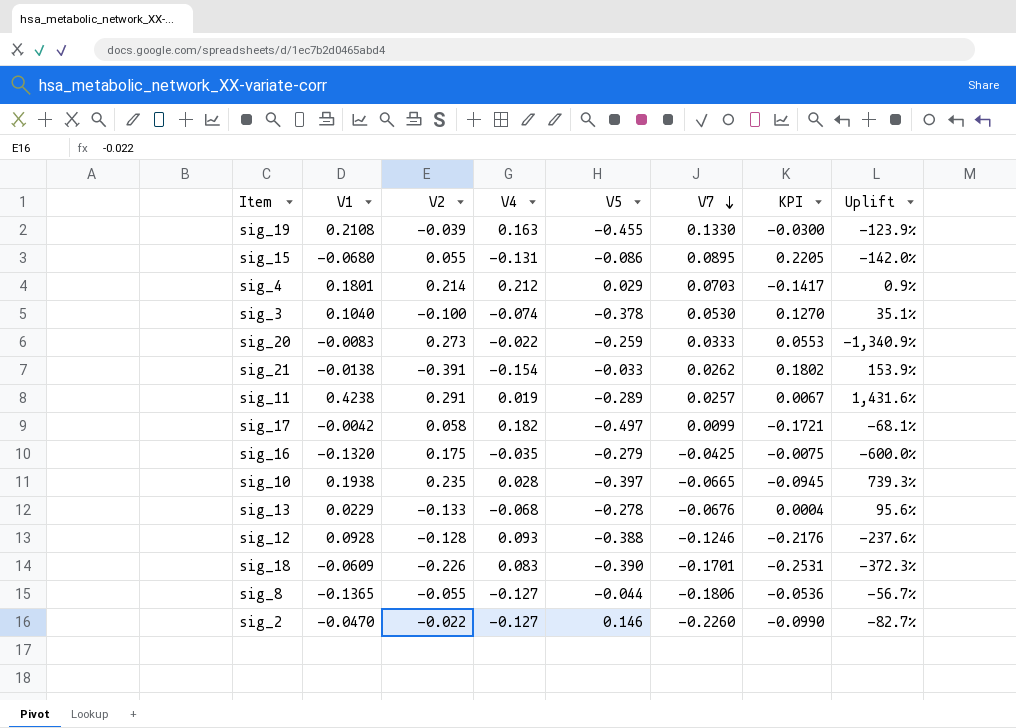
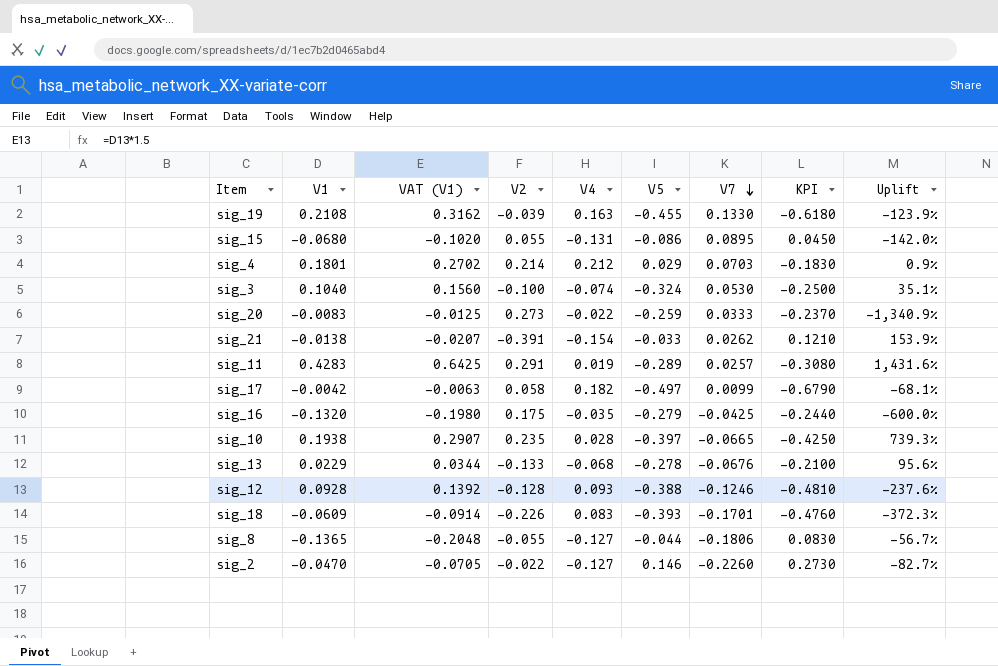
column VAT (V1) | formula: none -> [V1] * 1.5
column KPI | formula: [V7] - [V4] -> [V5] - [V4]
sig_3 | V5: -0.378 -> -0.324
sig_11 | V1: 0.4238 -> 0.4283
sig_18 | V5: -0.390 -> -0.393

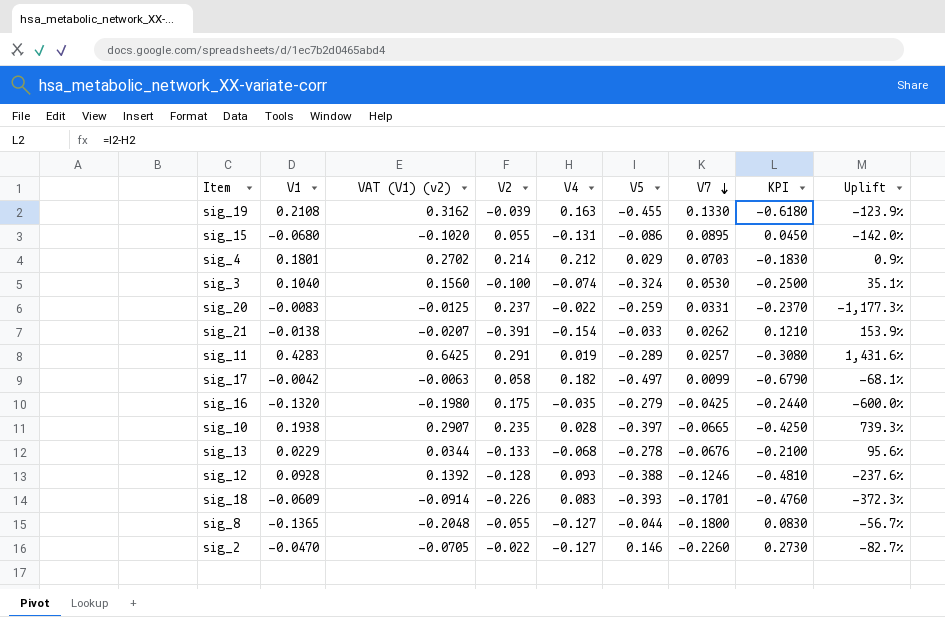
column name: VAT (V1) -> VAT (V1) (v2)
sig_20 | V2: 0.273 -> 0.237
sig_20 | V7: 0.0333 -> 0.0331
sig_20 | Uplift: -1,340.9% -> -1,177.3%
sig_8 | V7: -0.1806 -> -0.1800

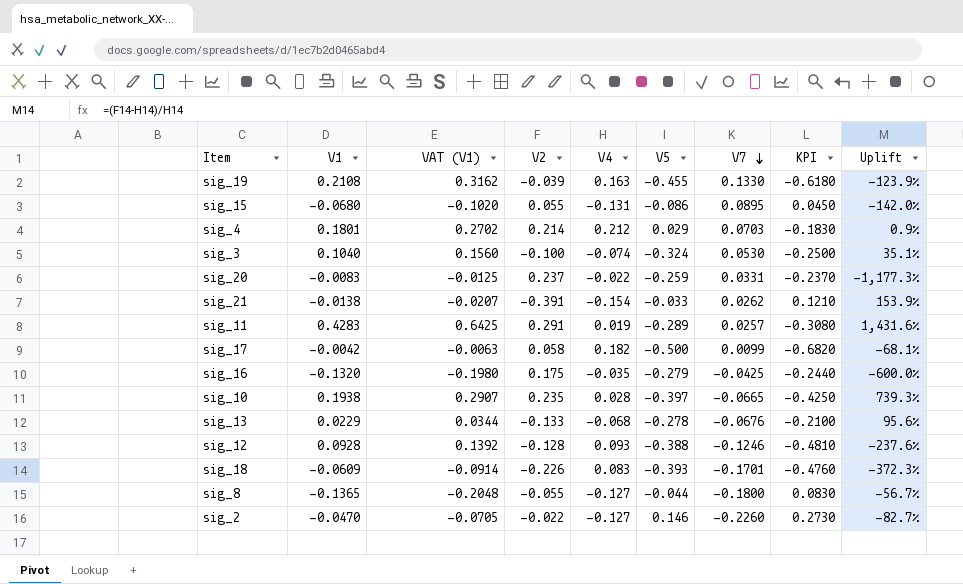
column name: VAT (V1) (v2) -> VAT (V1)
sig_17 | V5: -0.497 -> -0.500
sig_17 | KPI: -0.6790 -> -0.6820

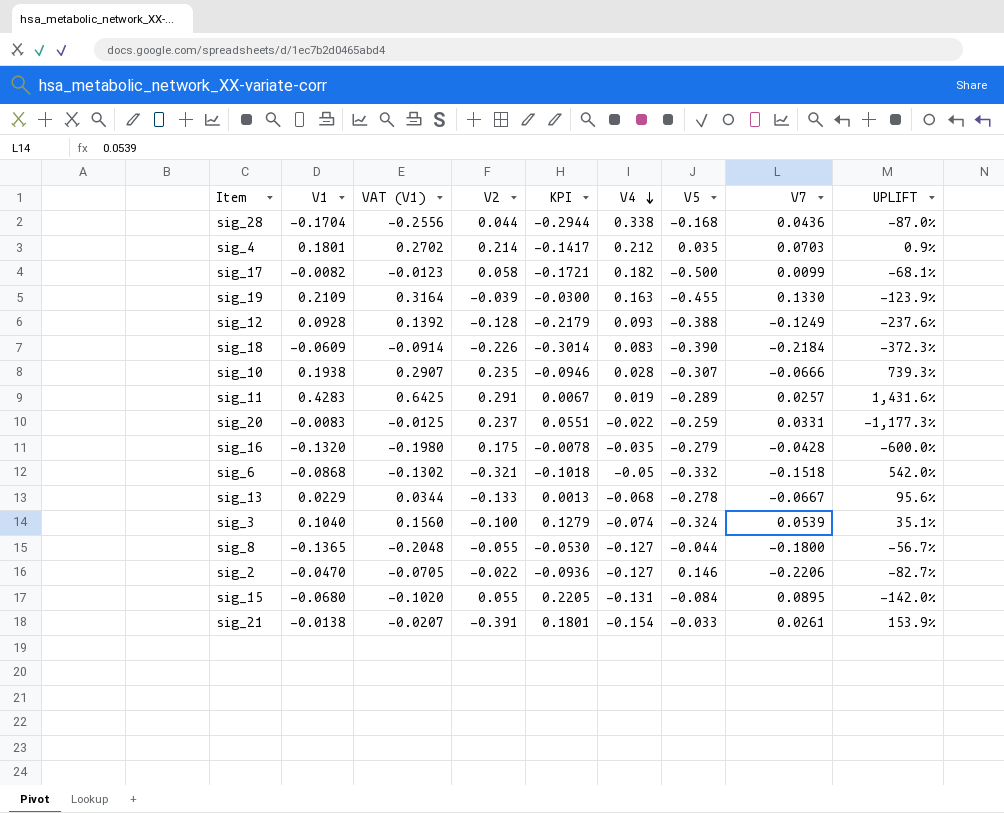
row order: V7 descending -> V4 descending
column KPI | formula: [V5] - [V4] -> [V7] - [V4]
column KPI | position: 8 -> 5
column name: Uplift -> UPLIFT
row sig_28: none -> -0.1704 | -0.2556 | 0.044 | -0.2944 | 0.338 | -0.168 | 0.0436 | -87.0%
sig_4 | V5: 0.029 -> 0.035
sig_17 | V1: -0.0042 -> -0.0082
sig_17 | VAT (V1): -0.0063 -> -0.0123
sig_19 | V1: 0.2108 -> 0.2109
sig_19 | VAT (V1): 0.3162 -> 0.3164
sig_12 | V7: -0.1246 -> -0.1249
sig_18 | V5: -0.393 -> -0.390
sig_18 | V7: -0.1701 -> -0.2184
sig_10 | V5: -0.397 -> -0.307
sig_10 | V7: -0.0665 -> -0.0666
sig_16 | V7: -0.0425 -> -0.0428
row sig_6: none -> -0.0868 | -0.1302 | -0.321 | -0.1018 | -0.05 | -0.332 | -0.1518 | 542.0%
sig_13 | V7: -0.0676 -> -0.0667
sig_3 | V7: 0.0530 -> 0.0539
sig_2 | V7: -0.2260 -> -0.2206
sig_15 | V5: -0.086 -> -0.084
sig_21 | V7: 0.0262 -> 0.0261

